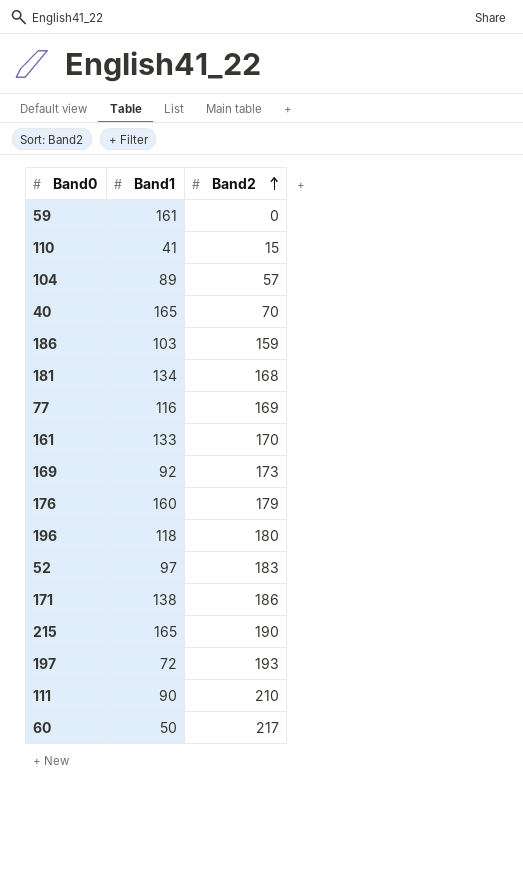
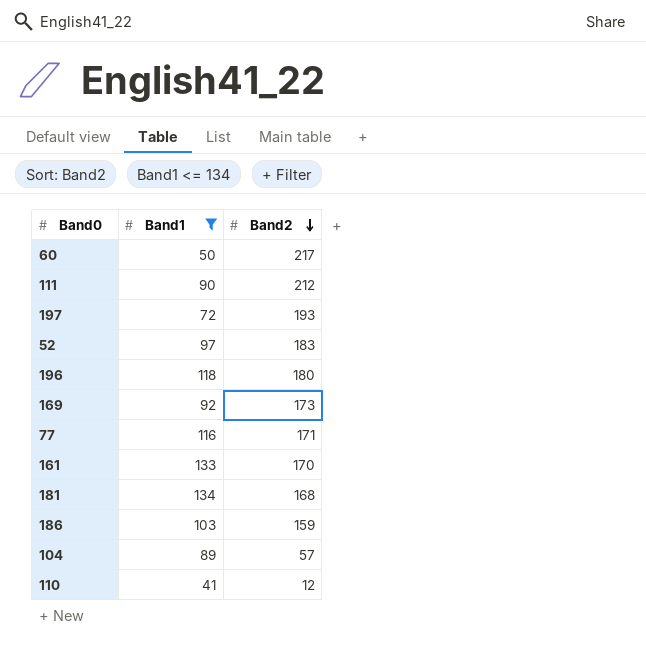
filter: none -> Band1 <= 134
row order: Band2 ascending -> Band2 descending
111 | Band2: 210 -> 212
77 | Band2: 169 -> 171
110 | Band2: 15 -> 12

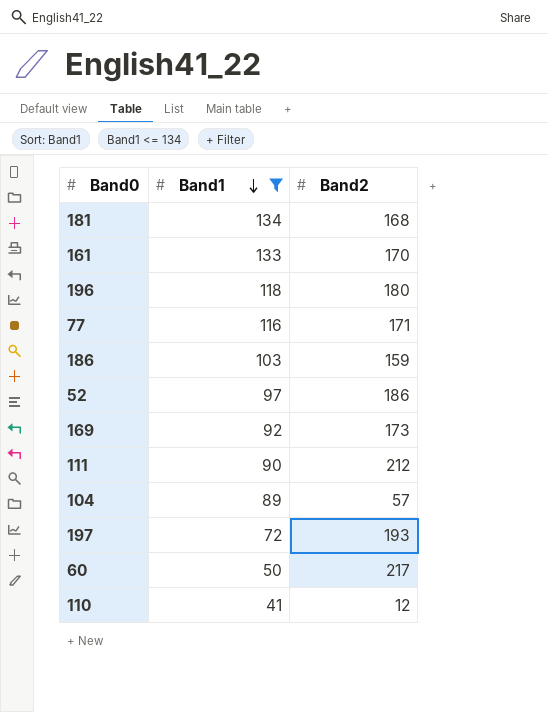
row order: Band2 descending -> Band1 descending
52 | Band2: 183 -> 186

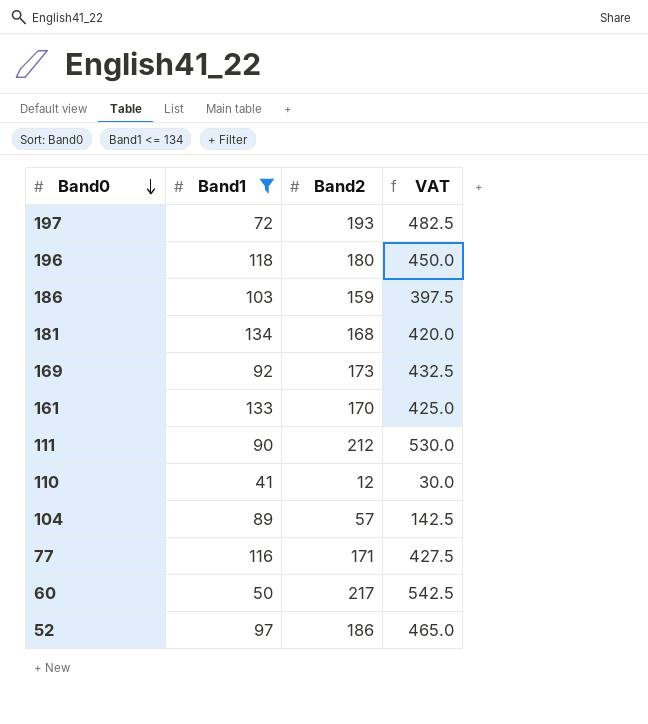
row order: Band1 descending -> Band0 descending
column VAT | formula: none -> [Band2] * 2.5

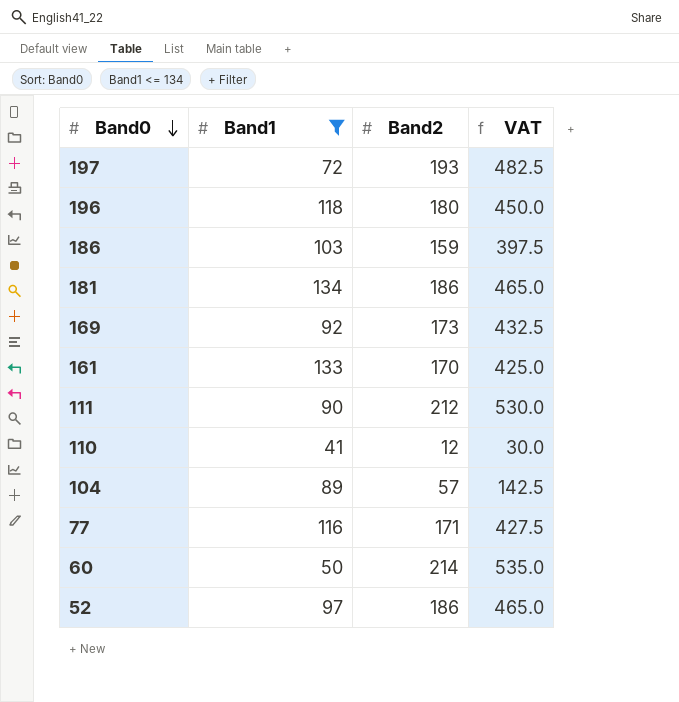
181 | Band2: 168 -> 186
181 | VAT: 420.0 -> 465.0
60 | Band2: 217 -> 214
60 | VAT: 542.5 -> 535.0

